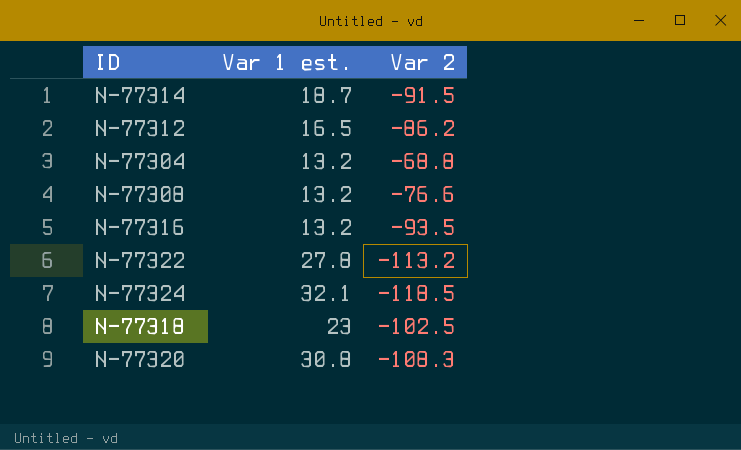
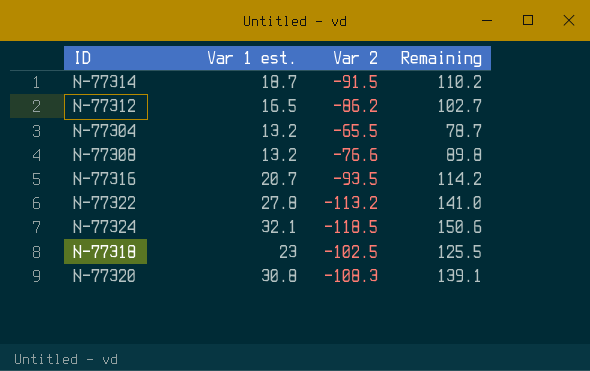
column Remaining | formula: none -> [Var 1 est.] - [Var 2]
N-77304 | Var 2: -68.8 -> -65.5
N-77316 | Var 1 est.: 13.2 -> 20.7

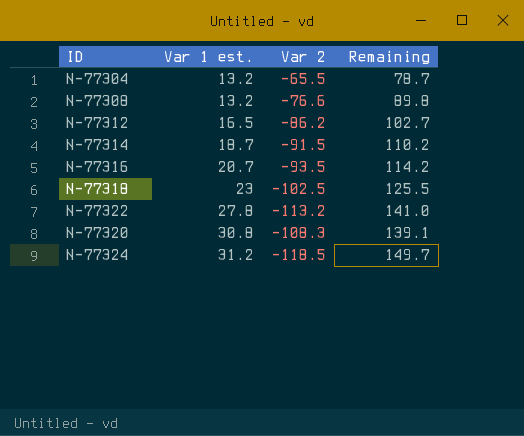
row order: none -> Var 1 est. ascending
N-77324 | Var 1 est.: 32.1 -> 31.2
N-77324 | Remaining: 150.6 -> 149.7

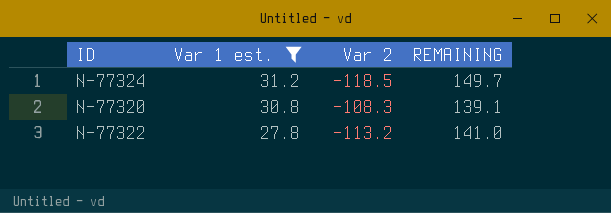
filter: none -> Var 1 est. >= 27.8
row order: Var 1 est. ascending -> Var 1 est. descending
column name: Remaining -> REMAINING

